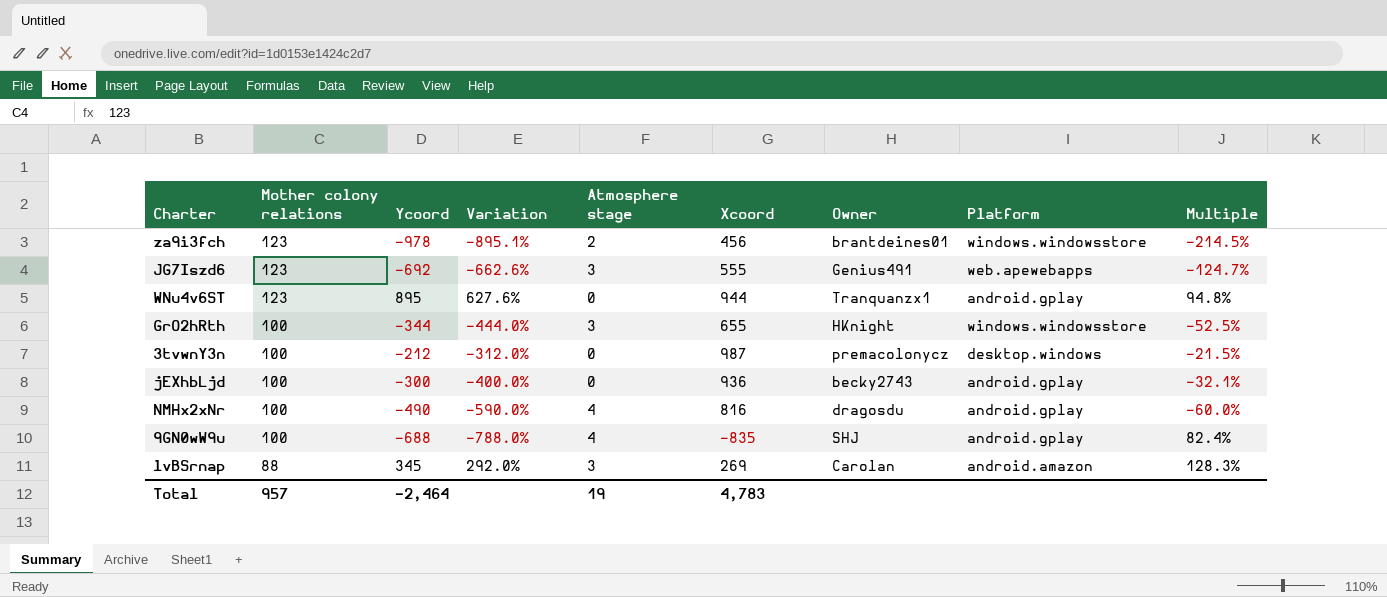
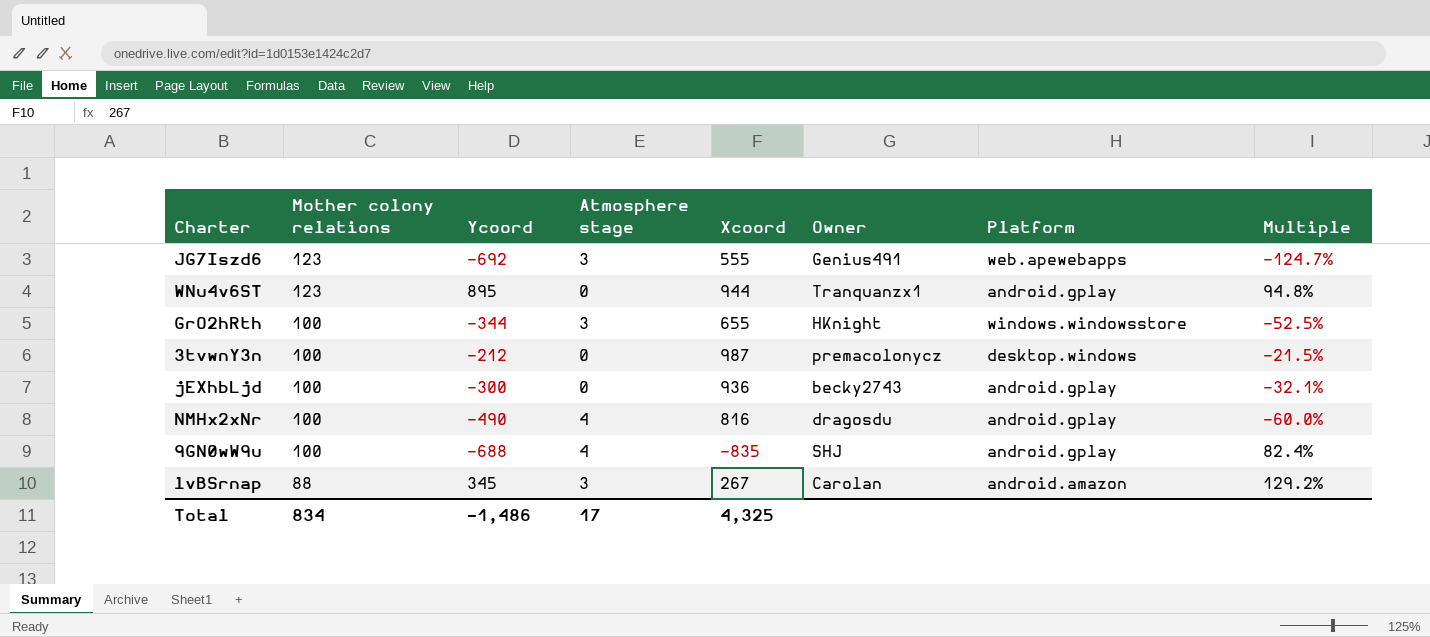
column Variation | formula: ([Ycoord] - [Mother colony relations]) / [Mother colony relations] -> none
row za9i3fch: 123 | -978 | -895.1% | 2 | 456 | brantdeines01 | windows.windowsstore | -214.5% -> none
lvBSrnap | Xcoord: 269 -> 267
lvBSrnap | Multiple: 128.3% -> 129.2%
Total | Mother colony relations: 957 -> 834
Total | Ycoord: -2,464 -> -1,486
Total | Atmosphere stage: 19 -> 17
Total | Xcoord: 4,783 -> 4,325

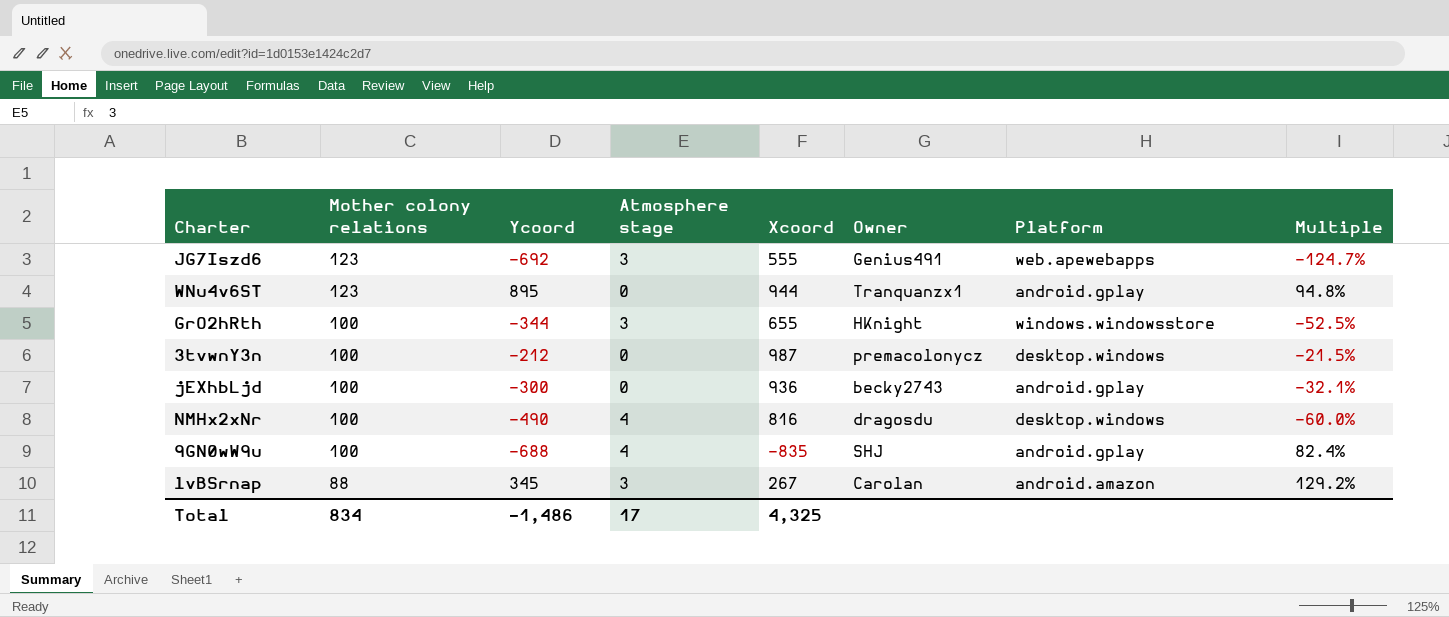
NMHx2xNr | Platform: android.gplay -> desktop.windows

